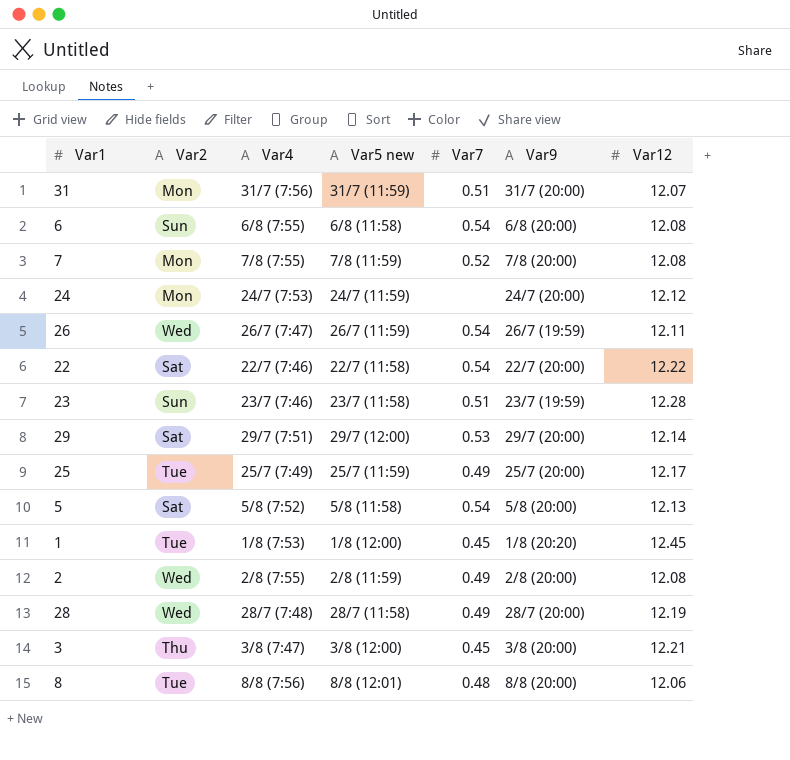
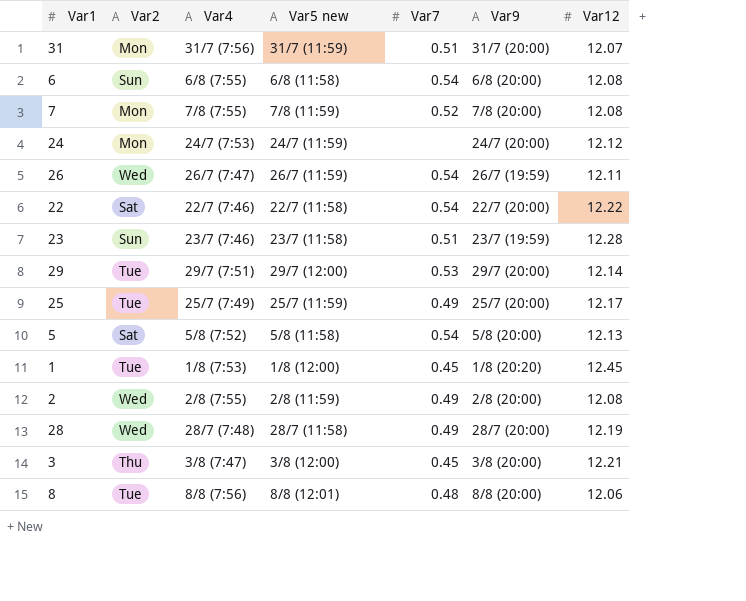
29 | Var2: Sat -> Tue

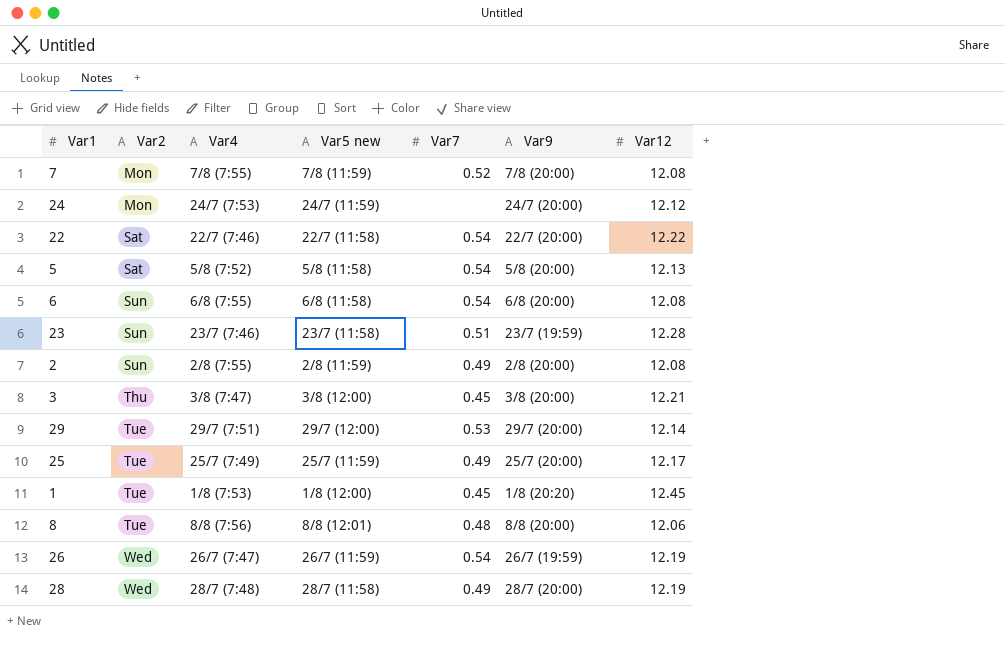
row order: none -> Var2 ascending
row 31: Mon | 31/7 (7:56) | 31/7 (11:59) | 0.51 | 31/7 (20:00) | 12.07 -> none
2 | Var2: Wed -> Sun
26 | Var12: 12.11 -> 12.19

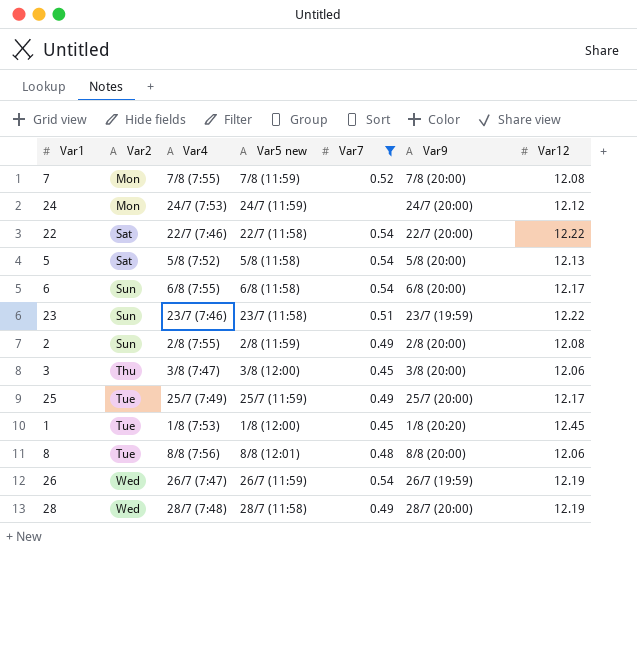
filter: none -> Var7 != 0.53
6 | Var12: 12.08 -> 12.17
23 | Var12: 12.28 -> 12.22
3 | Var12: 12.21 -> 12.06

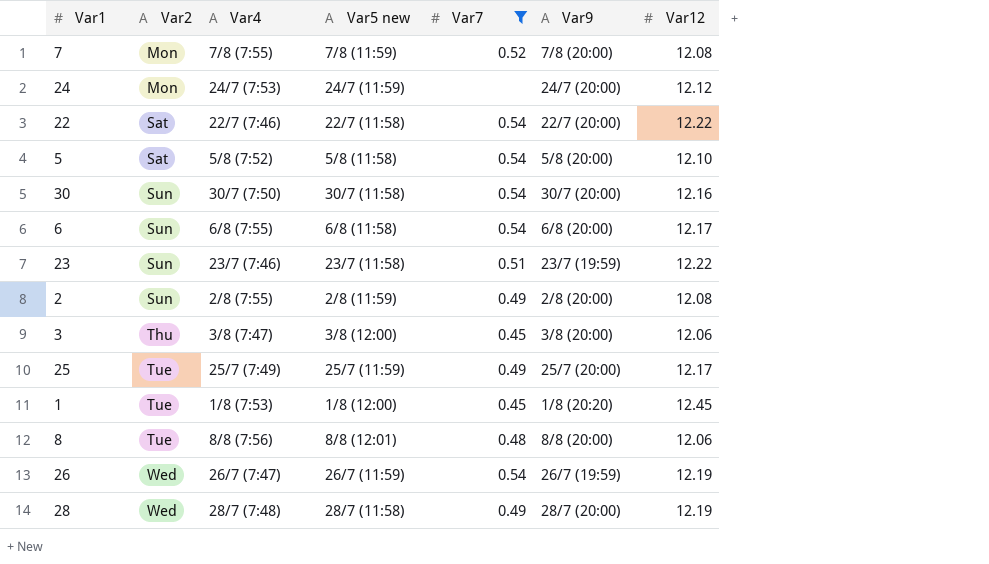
5 | Var12: 12.13 -> 12.10
row 30: none -> Sun | 30/7 (7:50) | 30/7 (11:58) | 0.54 | 30/7 (20:00) | 12.16

